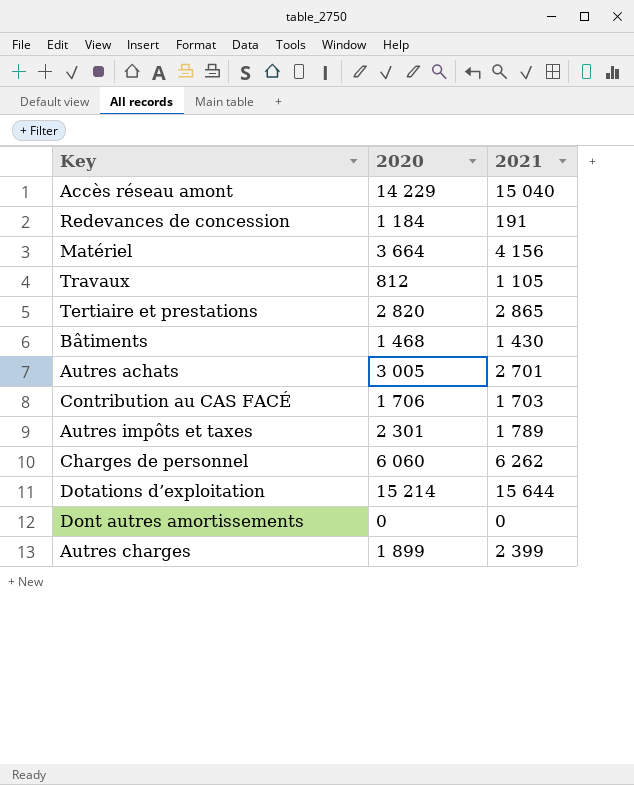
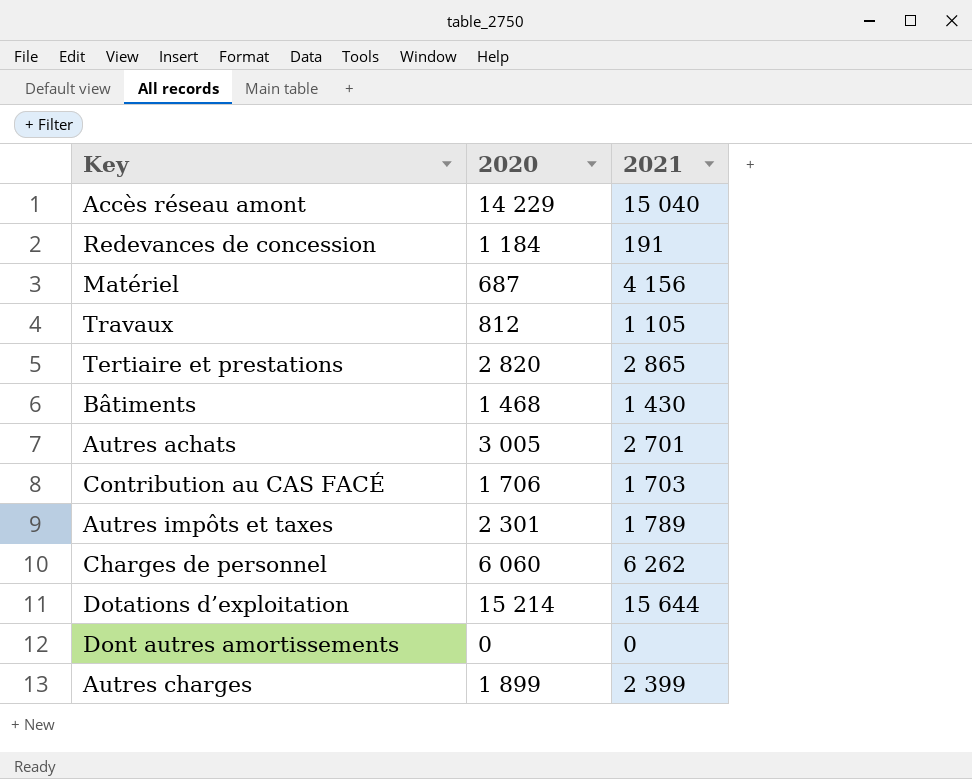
Matériel | 2020: 3 664 -> 687

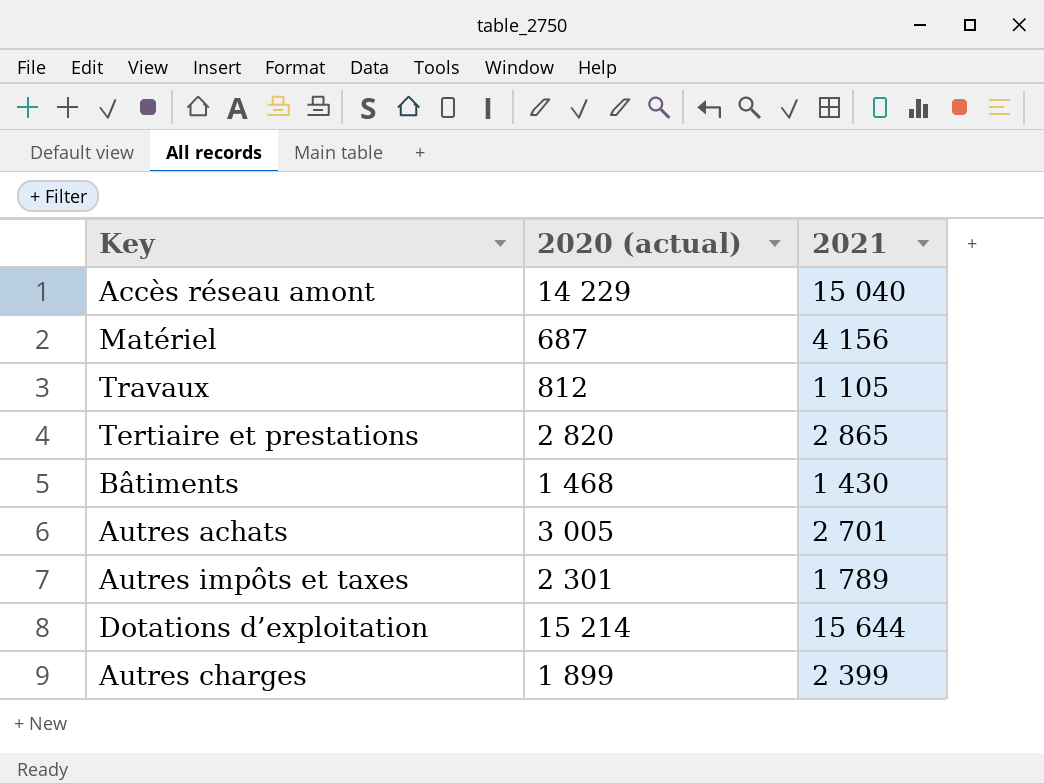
column name: 2020 -> 2020 (actual)
row Redevances de concession: 1 184 | 191 -> none
row Contribution au CAS FACÉ: 1 706 | 1 703 -> none
row Charges de personnel: 6 060 | 6 262 -> none
row Dont autres amortissements: 0 | 0 -> none

